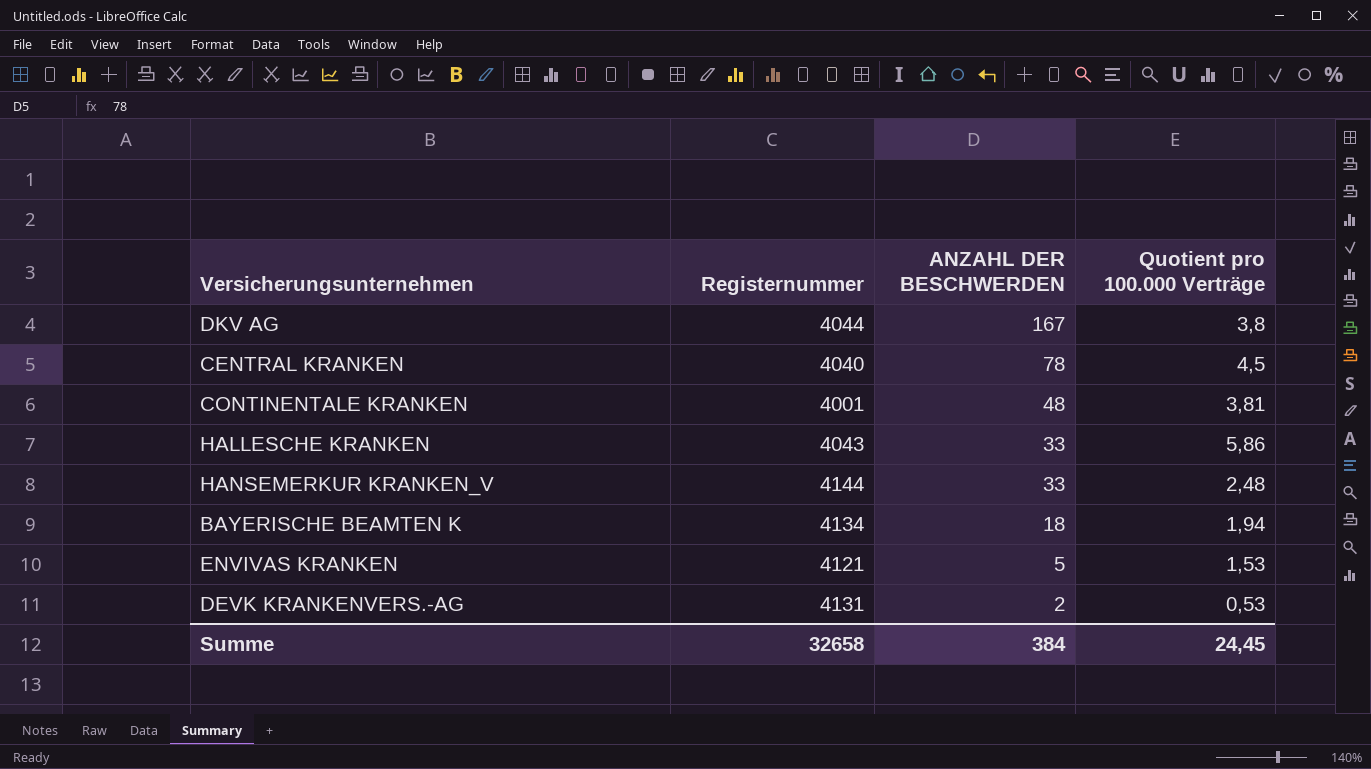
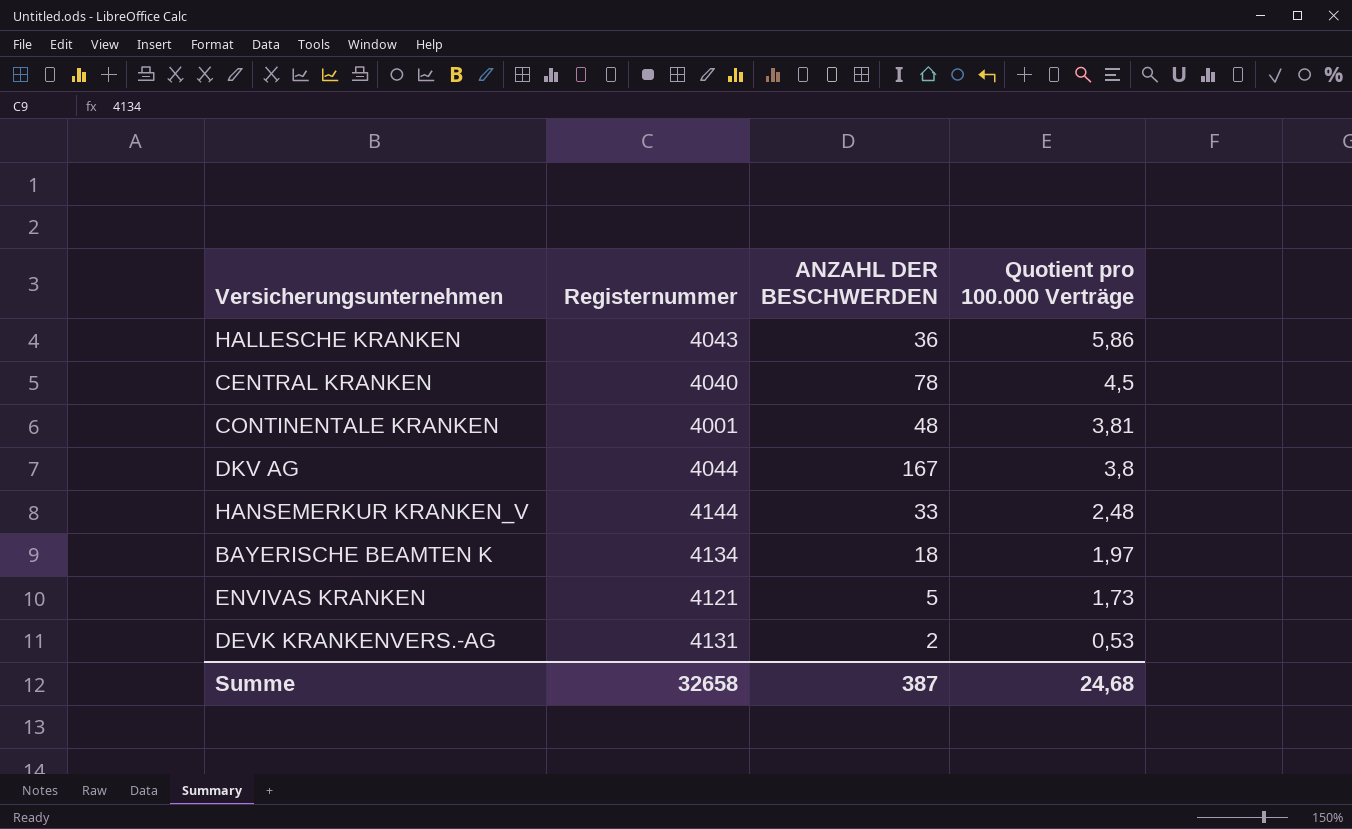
row order: ANZAHL DER BESCHWERDEN descending -> Quotient pro 100.000 Verträge descending
HALLESCHE KRANKEN | ANZAHL DER BESCHWERDEN: 33 -> 36
BAYERISCHE BEAMTEN K | Quotient pro 100.000 Verträge: 1,94 -> 1,97
ENVIVAS KRANKEN | Quotient pro 100.000 Verträge: 1,53 -> 1,73
Summe | ANZAHL DER BESCHWERDEN: 384 -> 387
Summe | Quotient pro 100.000 Verträge: 24,45 -> 24,68

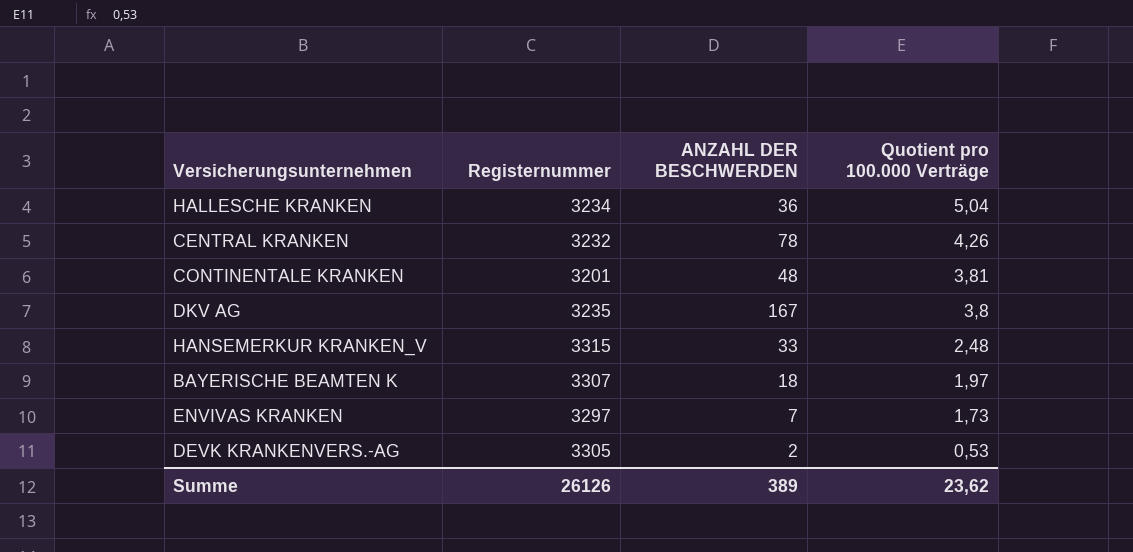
HALLESCHE KRANKEN | Registernummer: 4043 -> 3234
HALLESCHE KRANKEN | Quotient pro 100.000 Verträge: 5,86 -> 5,04
CENTRAL KRANKEN | Registernummer: 4040 -> 3232
CENTRAL KRANKEN | Quotient pro 100.000 Verträge: 4,5 -> 4,26
CONTINENTALE KRANKEN | Registernummer: 4001 -> 3201
DKV AG | Registernummer: 4044 -> 3235
HANSEMERKUR KRANKEN_V | Registernummer: 4144 -> 3315
BAYERISCHE BEAMTEN K | Registernummer: 4134 -> 3307
ENVIVAS KRANKEN | Registernummer: 4121 -> 3297
ENVIVAS KRANKEN | ANZAHL DER BESCHWERDEN: 5 -> 7
DEVK KRANKENVERS.-AG | Registernummer: 4131 -> 3305
Summe | Registernummer: 32658 -> 26126
Summe | ANZAHL DER BESCHWERDEN: 387 -> 389
Summe | Quotient pro 100.000 Verträge: 24,68 -> 23,62

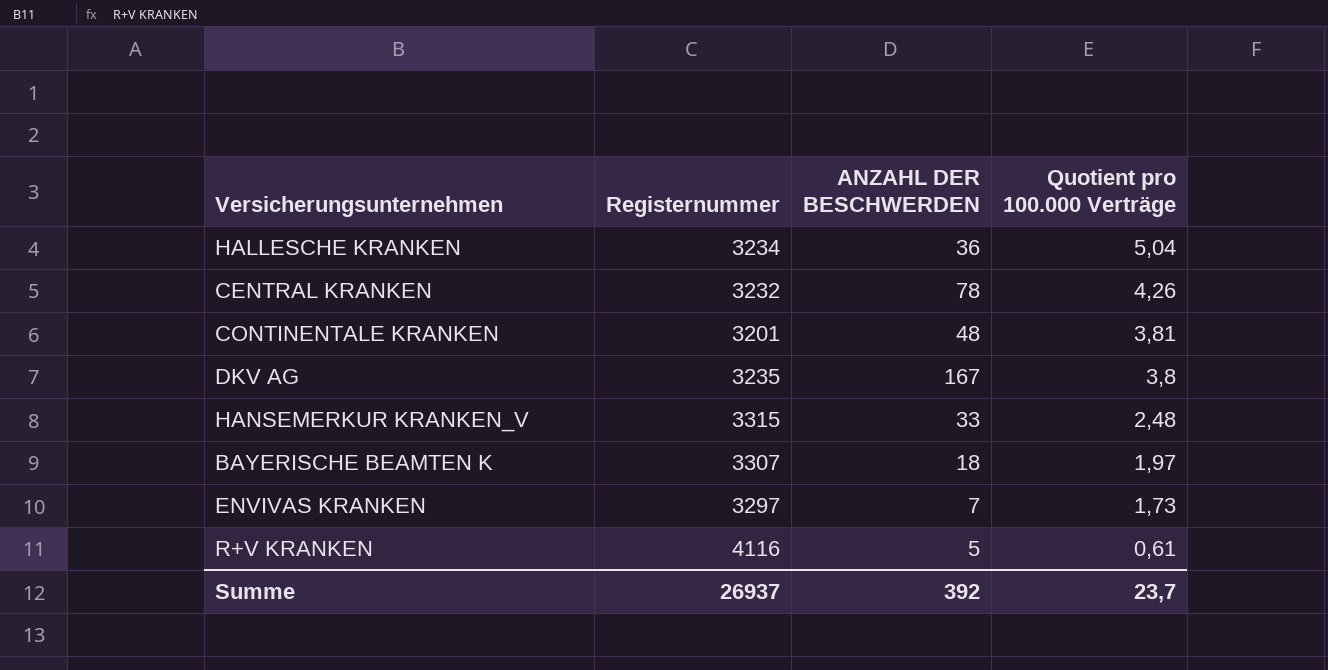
row DEVK KRANKENVERS.-AG: 3305 | 2 | 0,53 -> none
row R+V KRANKEN: none -> 4116 | 5 | 0,61
Summe | Registernummer: 26126 -> 26937
Summe | ANZAHL DER BESCHWERDEN: 389 -> 392
Summe | Quotient pro 100.000 Verträge: 23,62 -> 23,7

